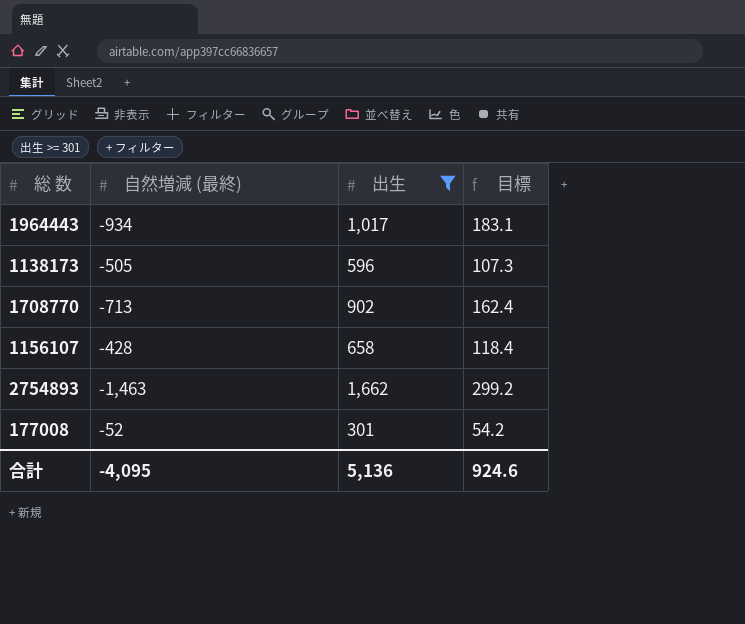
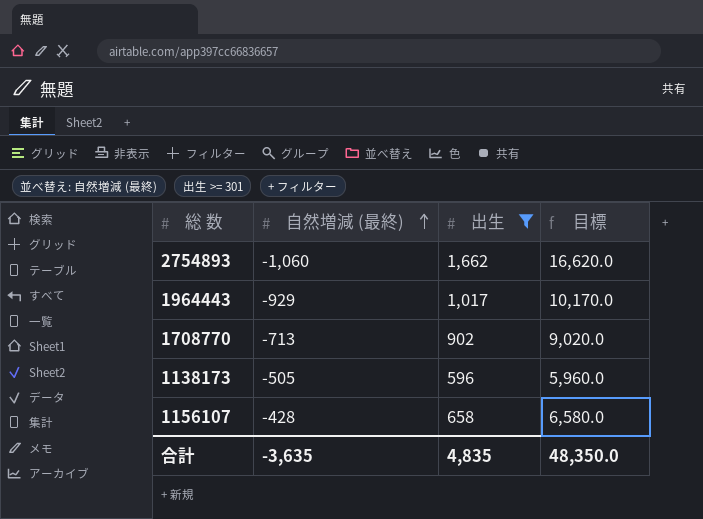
row order: none -> 自然増減 (最終) ascending
column 目標 | formula: [出生] * 0.18 -> [出生] * 10
row 177008: -52 | 301 | 54.2 -> none
2754893 | 自然増減 (最終): -1,463 -> -1,060
1964443 | 自然増減 (最終): -934 -> -929
合計 | 自然増減 (最終): -4,095 -> -3,635
合計 | 出生: 5,136 -> 4,835
合計 | 目標: 924.6 -> 48,350.0

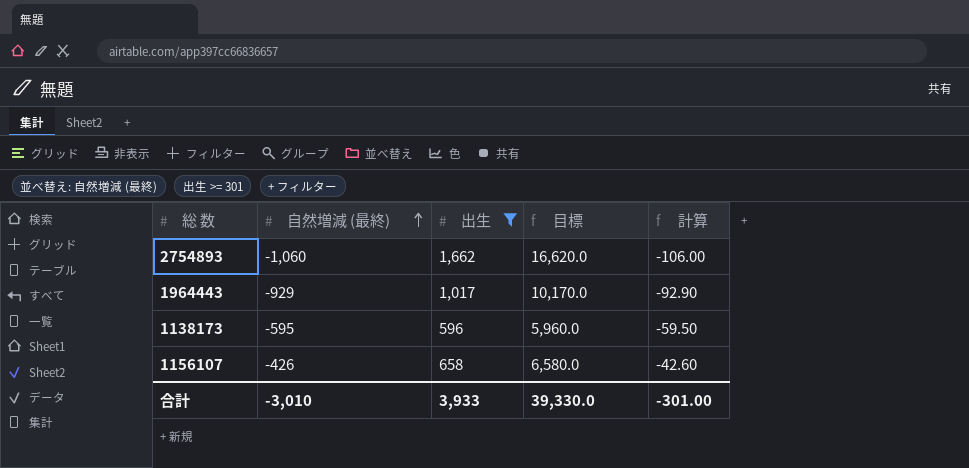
column 計算 | formula: none -> [自然増減 (最終)] * 0.1
row 1708770: -713 | 902 | 9,020.0 -> none
1138173 | 自然増減 (最終): -505 -> -595
1156107 | 自然増減 (最終): -428 -> -426
合計 | 自然増減 (最終): -3,635 -> -3,010
合計 | 出生: 4,835 -> 3,933
合計 | 目標: 48,350.0 -> 39,330.0

